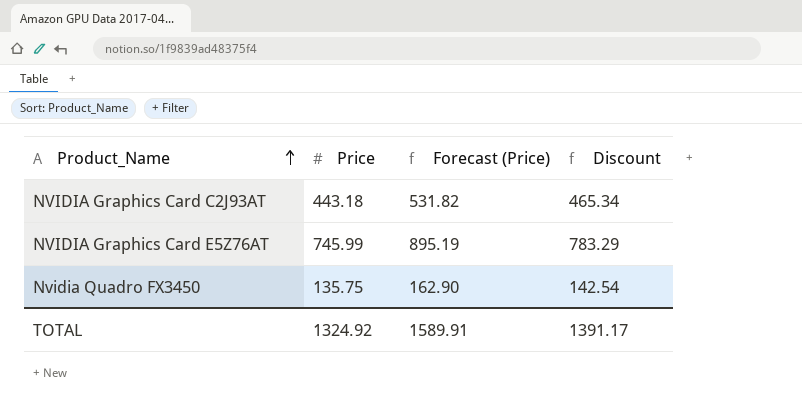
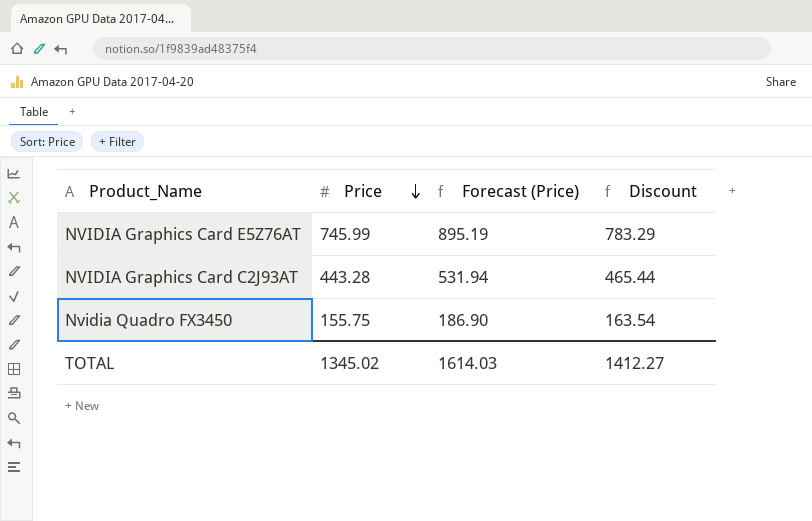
row order: Product_Name ascending -> Price descending
NVIDIA Graphics Card C2J93AT | Price: 443.18 -> 443.28
NVIDIA Graphics Card C2J93AT | Forecast (Price): 531.82 -> 531.94
NVIDIA Graphics Card C2J93AT | Discount: 465.34 -> 465.44
Nvidia Quadro FX3450 | Price: 135.75 -> 155.75
Nvidia Quadro FX3450 | Forecast (Price): 162.90 -> 186.90
Nvidia Quadro FX3450 | Discount: 142.54 -> 163.54
TOTAL | Price: 1324.92 -> 1345.02
TOTAL | Forecast (Price): 1589.91 -> 1614.03
TOTAL | Discount: 1391.17 -> 1412.27

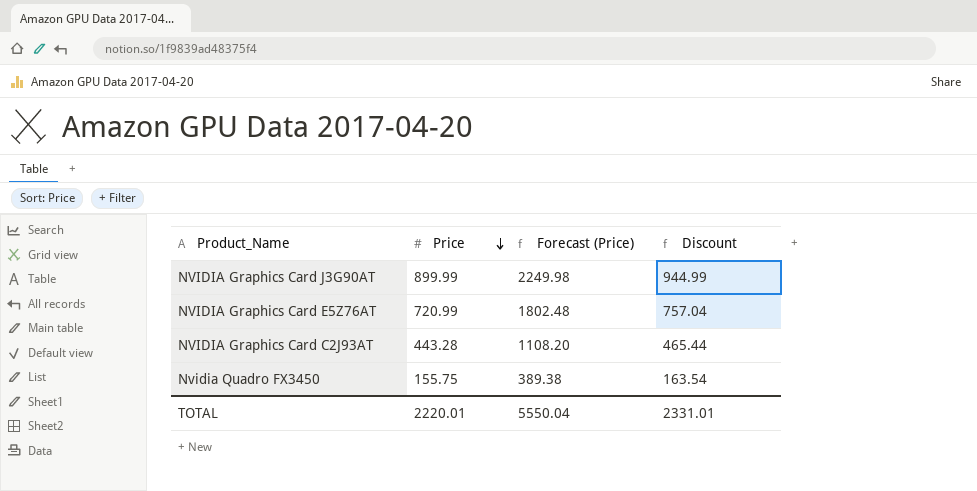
column Forecast (Price) | formula: [Price] * 1.2 -> [Price] * 2.5
row NVIDIA Graphics Card J3G90AT: none -> 899.99 | 2249.98 | 944.99
NVIDIA Graphics Card E5Z76AT | Price: 745.99 -> 720.99
NVIDIA Graphics Card E5Z76AT | Discount: 783.29 -> 757.04
TOTAL | Price: 1345.02 -> 2220.01
TOTAL | Forecast (Price): 1614.03 -> 5550.04
TOTAL | Discount: 1412.27 -> 2331.01

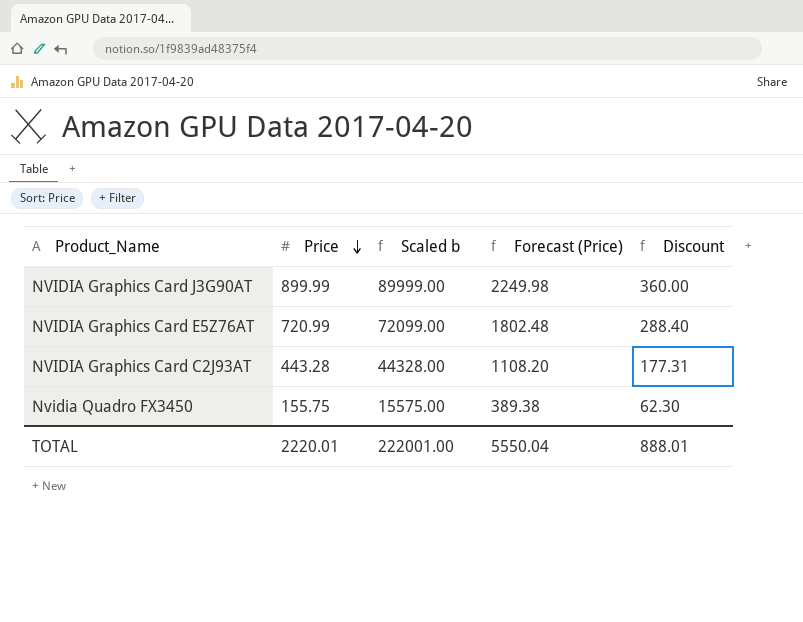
column Scaled b | formula: none -> [Price] * 100
column Discount | formula: [Price] * 1.05 -> [Price] * 0.4
TOTAL | Discount: 2331.01 -> 888.01

